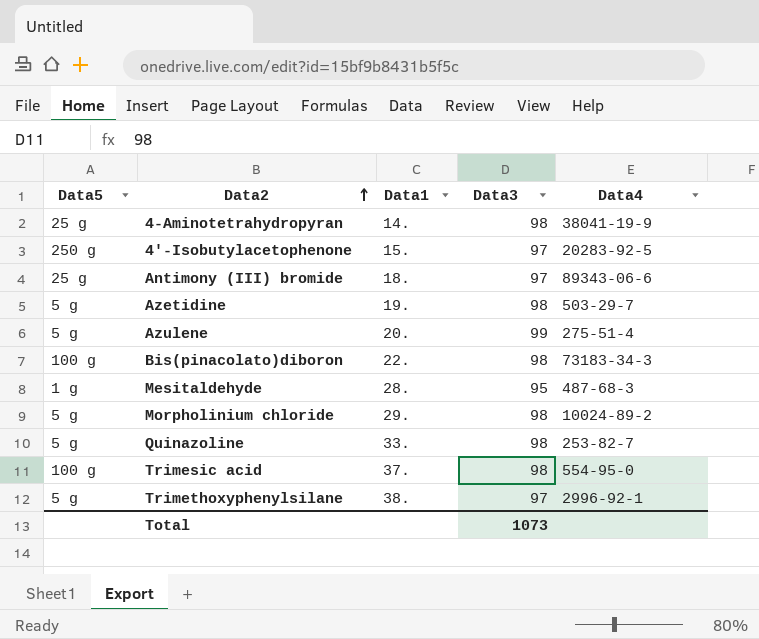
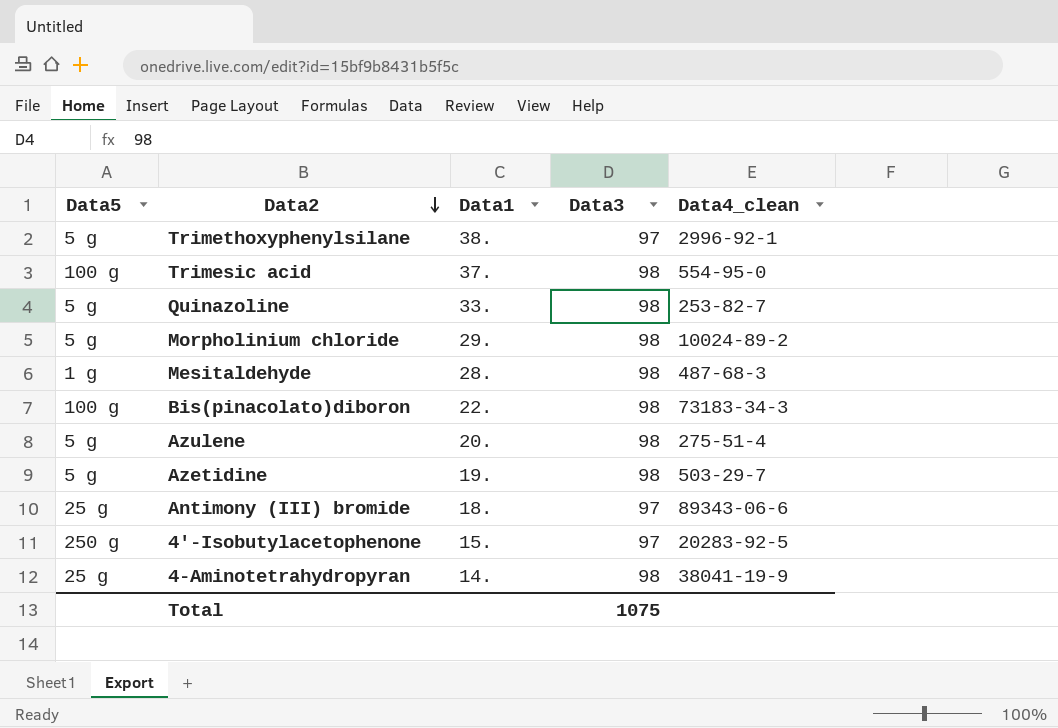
row order: Data2 ascending -> Data2 descending
column name: Data4 -> Data4_clean
Mesitaldehyde | Data3: 95 -> 98
Azulene | Data3: 99 -> 98
Total | Data3: 1073 -> 1075

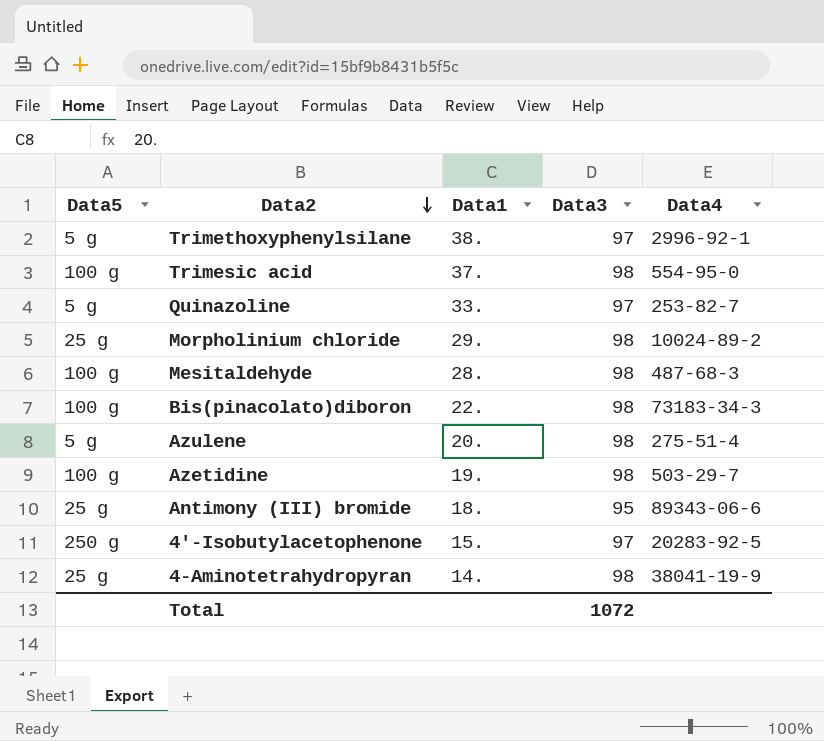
column name: Data4_clean -> Data4
Quinazoline | Data3: 98 -> 97
Morpholinium chloride | Data5: 5 g -> 25 g
Mesitaldehyde | Data5: 1 g -> 100 g
Azetidine | Data5: 5 g -> 100 g
Antimony (III) bromide | Data3: 97 -> 95
Total | Data3: 1075 -> 1072

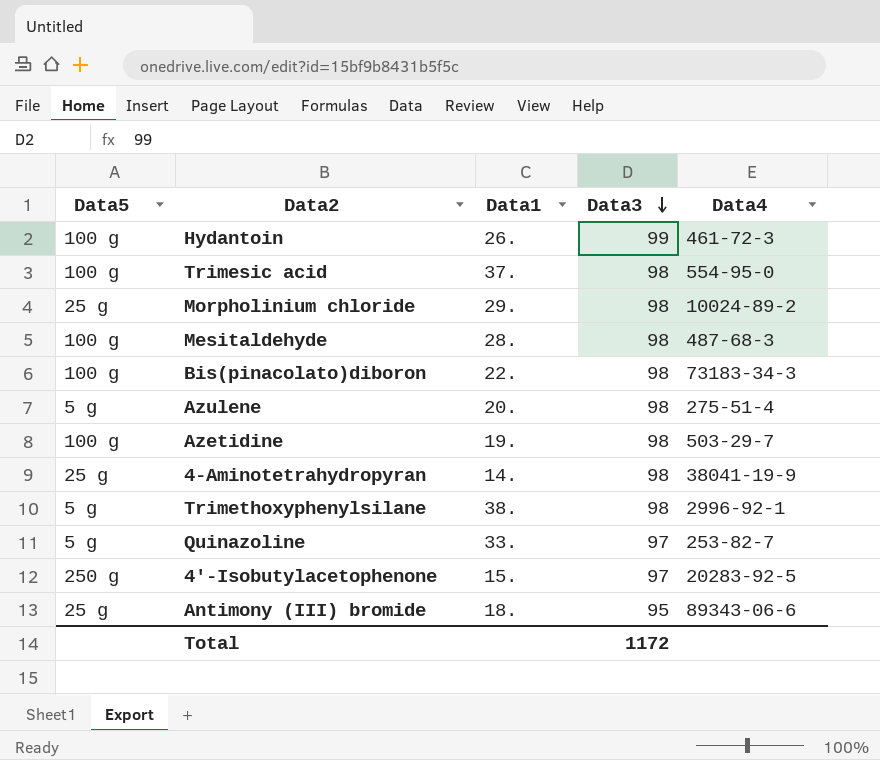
row order: Data2 descending -> Data3 descending
row Hydantoin: none -> 100 g | 26. | 99 | 461-72-3
Trimethoxyphenylsilane | Data3: 97 -> 98
Total | Data3: 1072 -> 1172

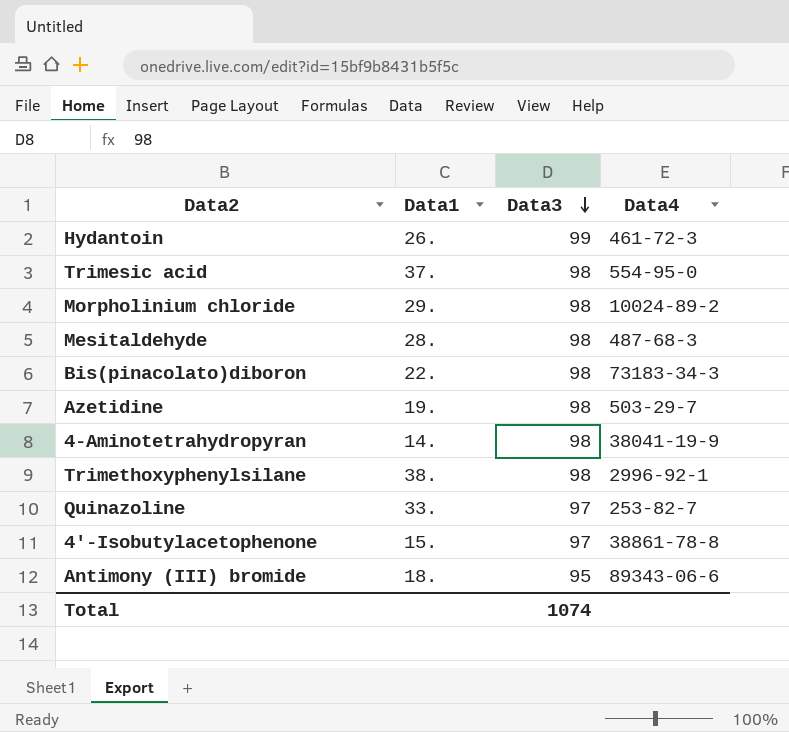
column Data5 | position: 1 -> none
row Azulene: 5 g | 20. | 98 | 275-51-4 -> none
4′-Isobutylacetophenone | Data4: 20283-92-5 -> 38861-78-8
Total | Data3: 1172 -> 1074

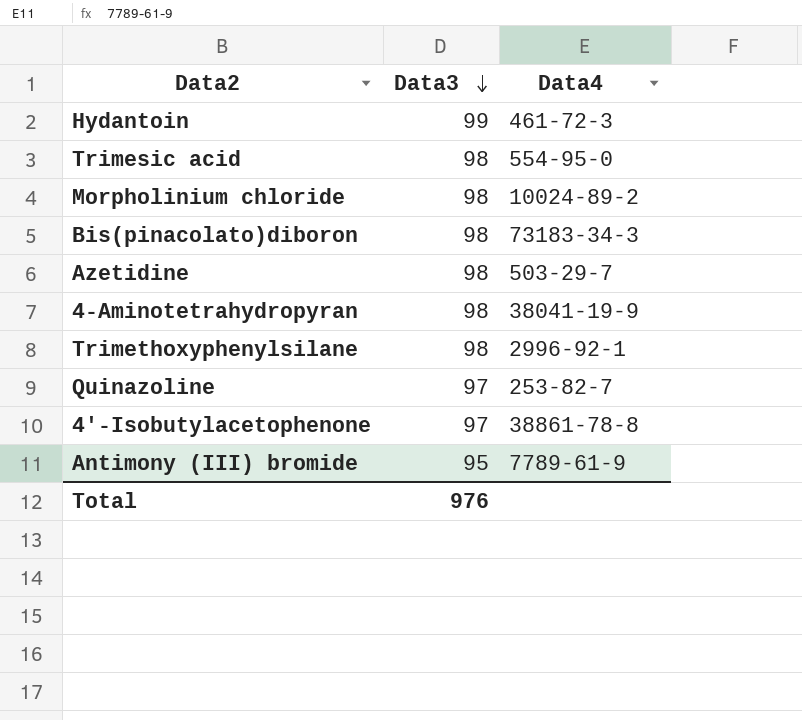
column Data1 | position: 2 -> none
row Mesitaldehyde: 28. | 98 | 487-68-3 -> none
Antimony (III) bromide | Data4: 89343-06-6 -> 7789-61-9
Total | Data3: 1074 -> 976

